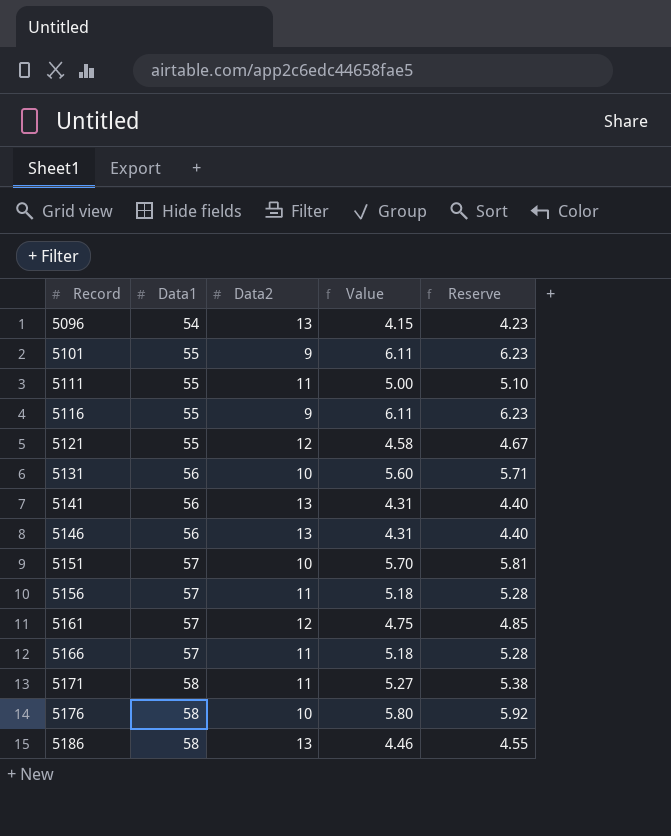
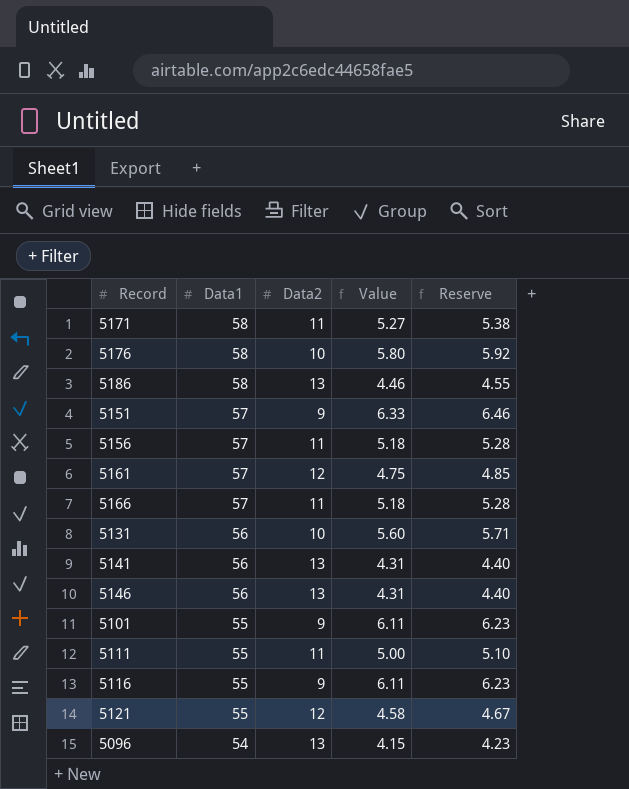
row order: Record ascending -> Data1 descending
5151 | Data2: 10 -> 9
5151 | Value: 5.70 -> 6.33
5151 | Reserve: 5.81 -> 6.46

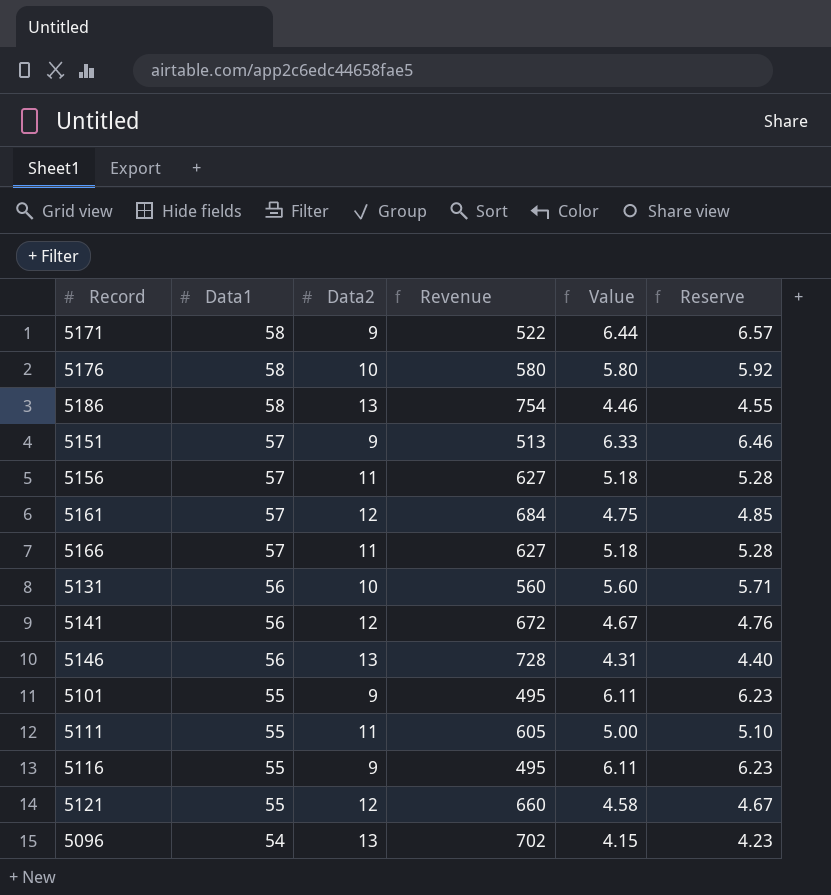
column Revenue | formula: none -> [Data1] * [Data2]
5171 | Data2: 11 -> 9
5171 | Value: 5.27 -> 6.44
5171 | Reserve: 5.38 -> 6.57
5141 | Data2: 13 -> 12
5141 | Value: 4.31 -> 4.67
5141 | Reserve: 4.40 -> 4.76

